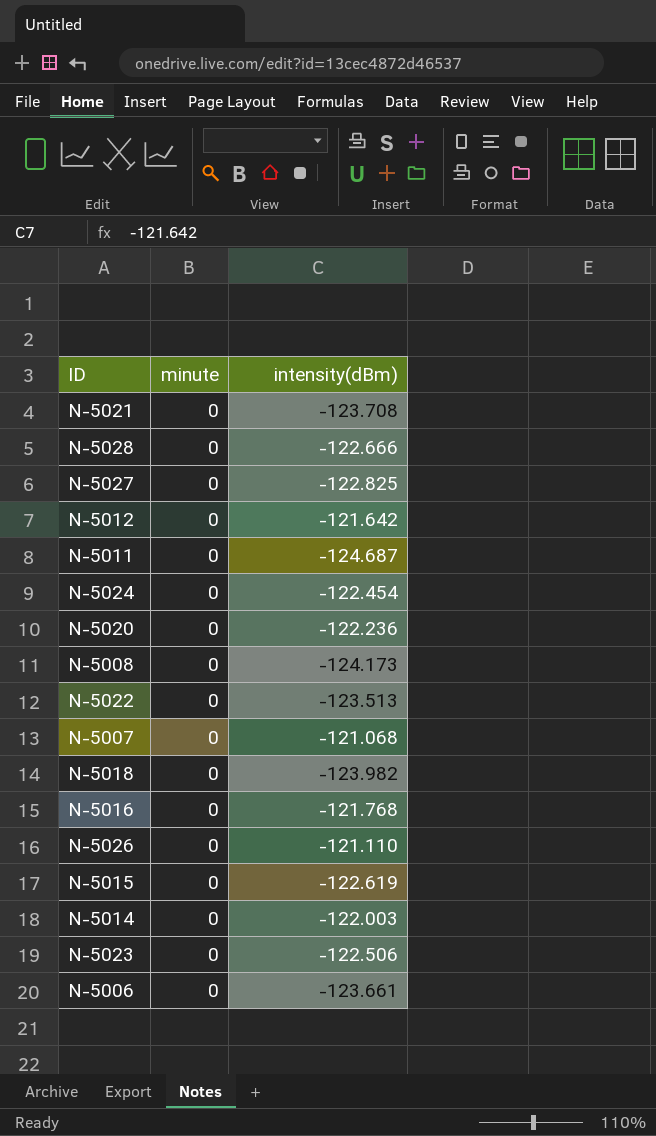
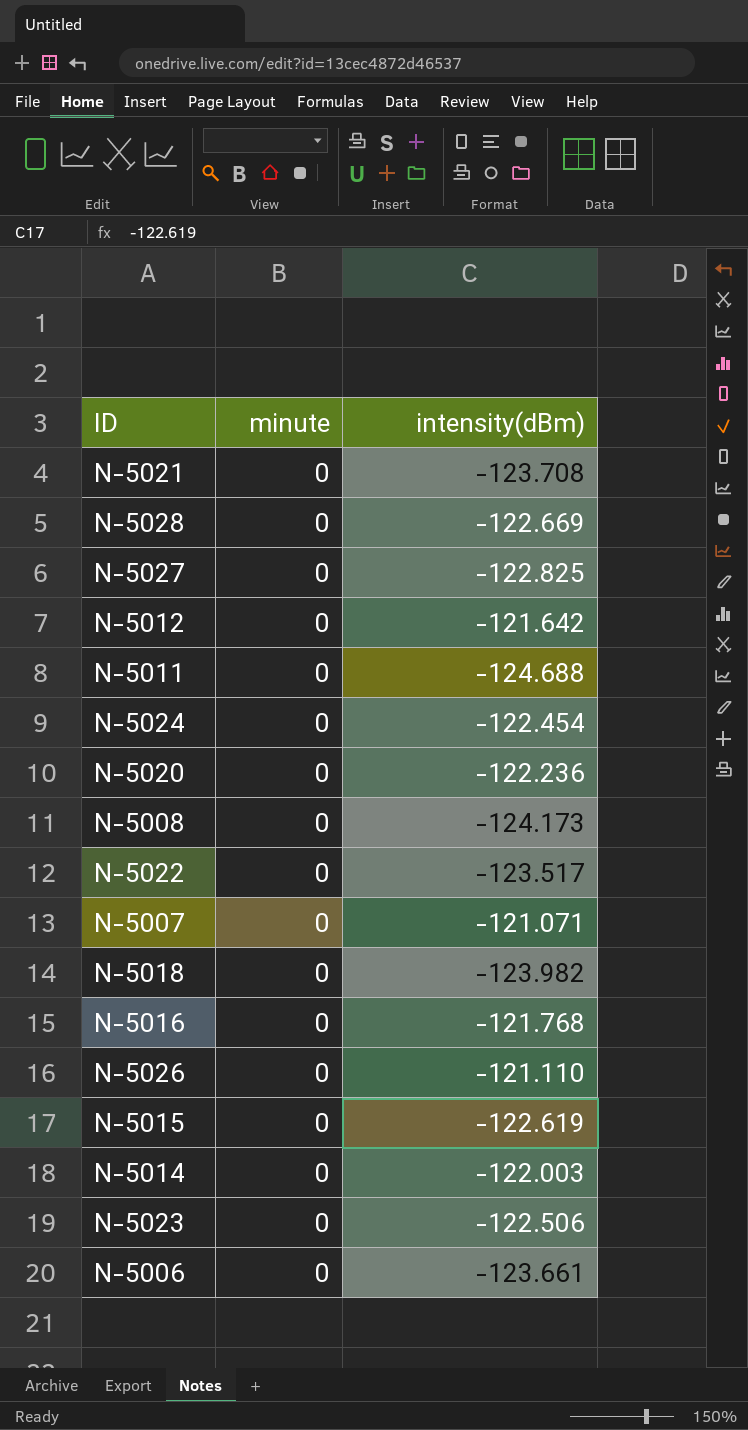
N-5028 | intensity(dBm): -122.666 -> -122.669
N-5011 | intensity(dBm): -124.687 -> -124.688
N-5022 | intensity(dBm): -123.513 -> -123.517
N-5007 | intensity(dBm): -121.068 -> -121.071

